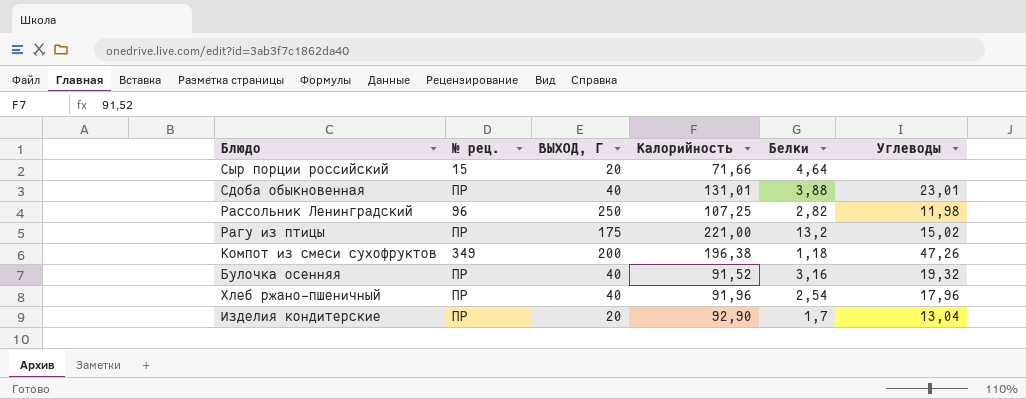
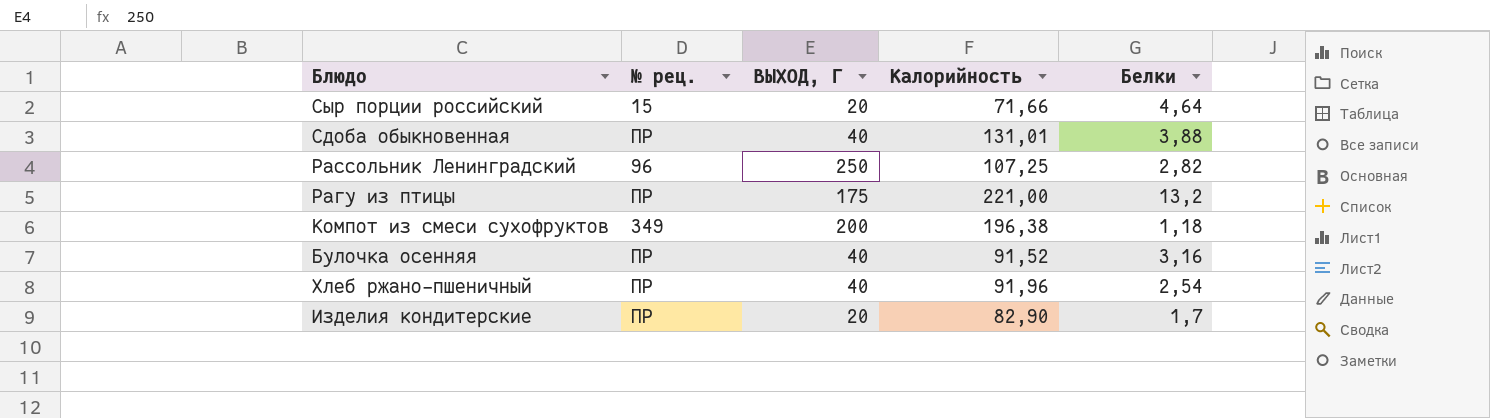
column Углеводы | position: 6 -> none
Изделия кондитерские | Калорийность: 92,90 -> 82,90

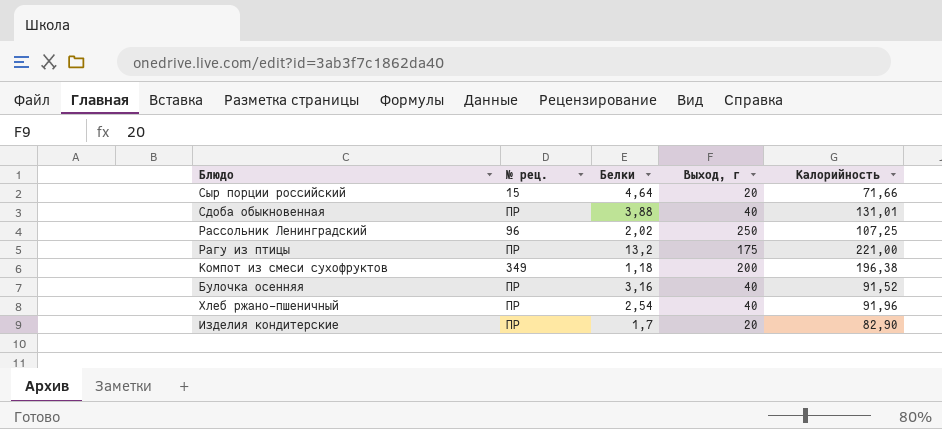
column Белки | position: 5 -> 3
column name: ВЫХОД, Г -> Выход, г
Рассольник Ленинградский | Белки: 2,82 -> 2,02

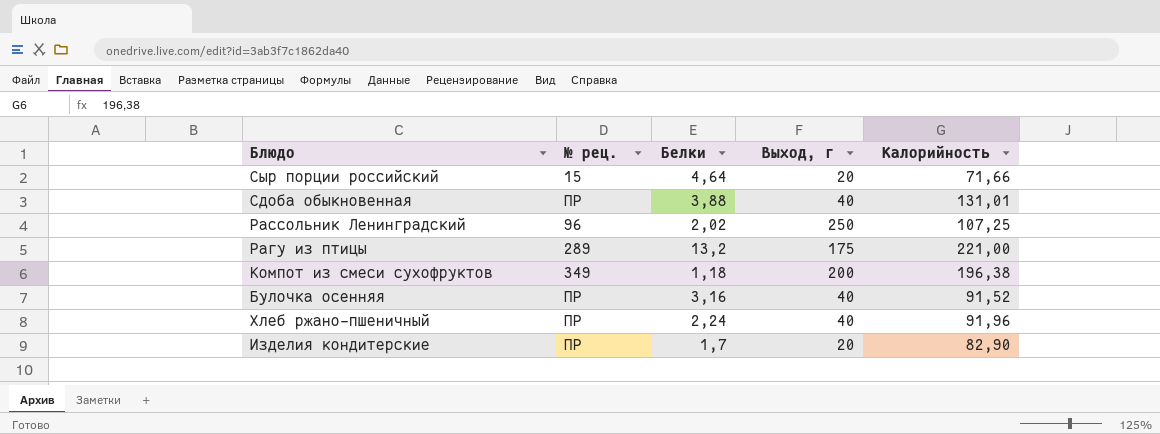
Рагу из птицы | № рец.: ПР -> 289
Хлеб ржано-пшеничный | Белки: 2,54 -> 2,24

